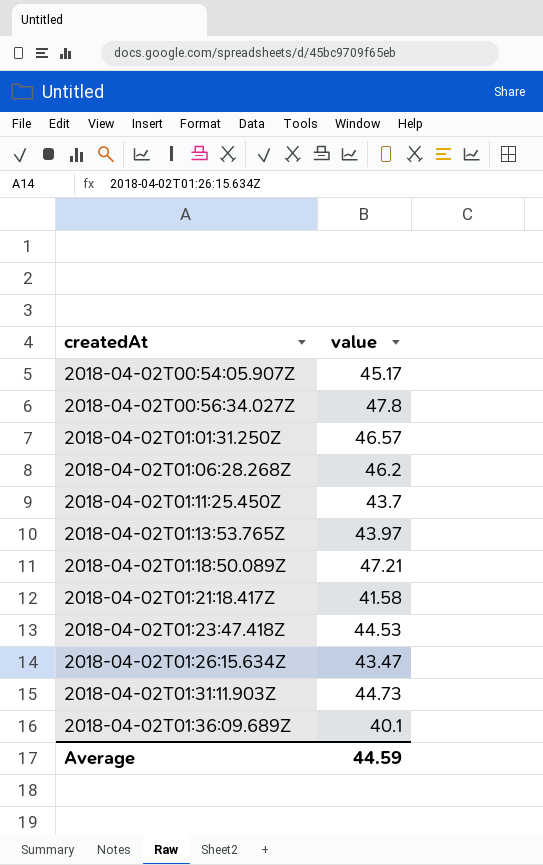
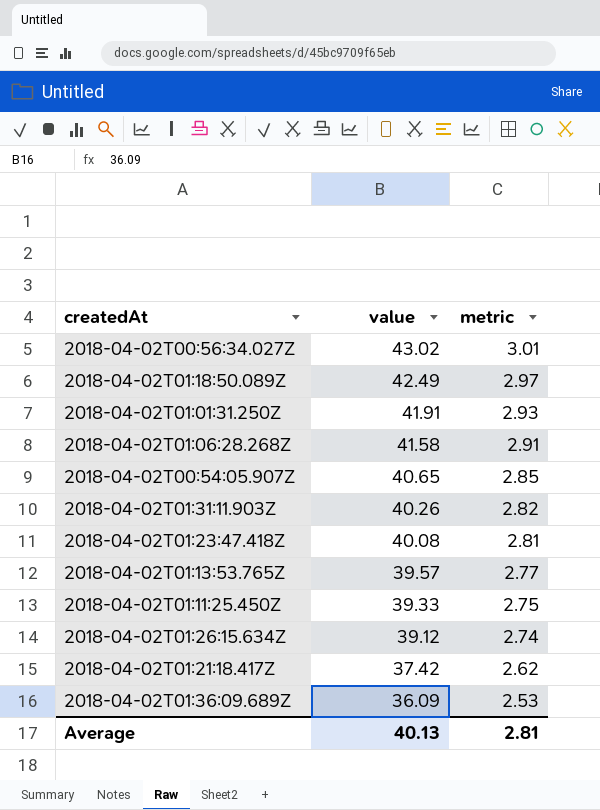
row order: createdAt ascending -> value descending
column metric | formula: none -> [value] * 0.07
2018-04-02T00:56:34.027Z | value: 47.8 -> 43.02
2018-04-02T01:18:50.089Z | value: 47.21 -> 42.49
2018-04-02T01:01:31.250Z | value: 46.57 -> 41.91
2018-04-02T01:06:28.268Z | value: 46.2 -> 41.58
2018-04-02T00:54:05.907Z | value: 45.17 -> 40.65
2018-04-02T01:31:11.903Z | value: 44.73 -> 40.26
2018-04-02T01:23:47.418Z | value: 44.53 -> 40.08
2018-04-02T01:13:53.765Z | value: 43.97 -> 39.57
2018-04-02T01:11:25.450Z | value: 43.7 -> 39.33
2018-04-02T01:26:15.634Z | value: 43.47 -> 39.12
2018-04-02T01:21:18.417Z | value: 41.58 -> 37.42
2018-04-02T01:36:09.689Z | value: 40.1 -> 36.09
Average | value: 44.59 -> 40.13

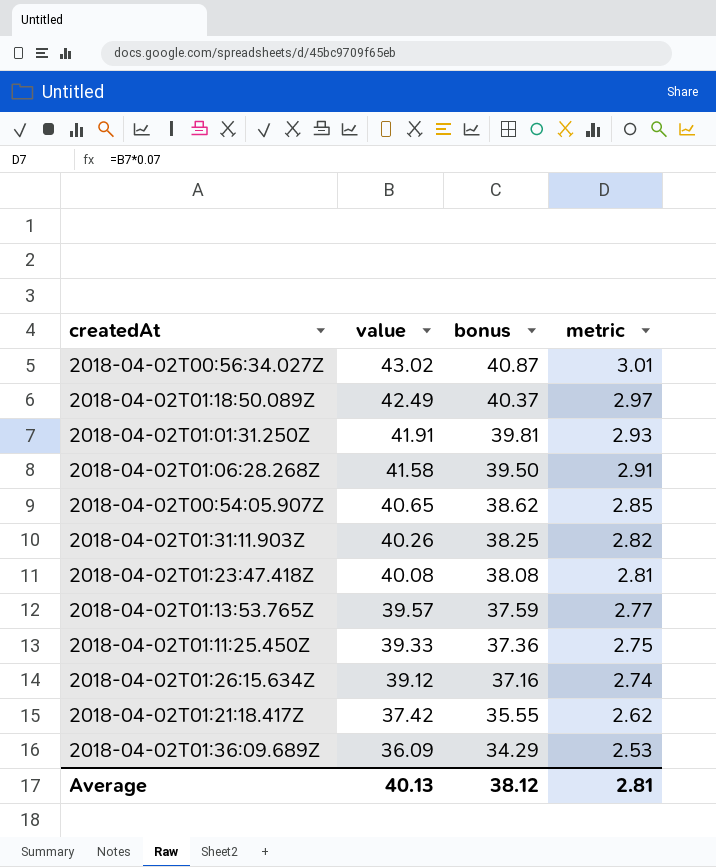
column bonus | formula: none -> [value] * 0.95

